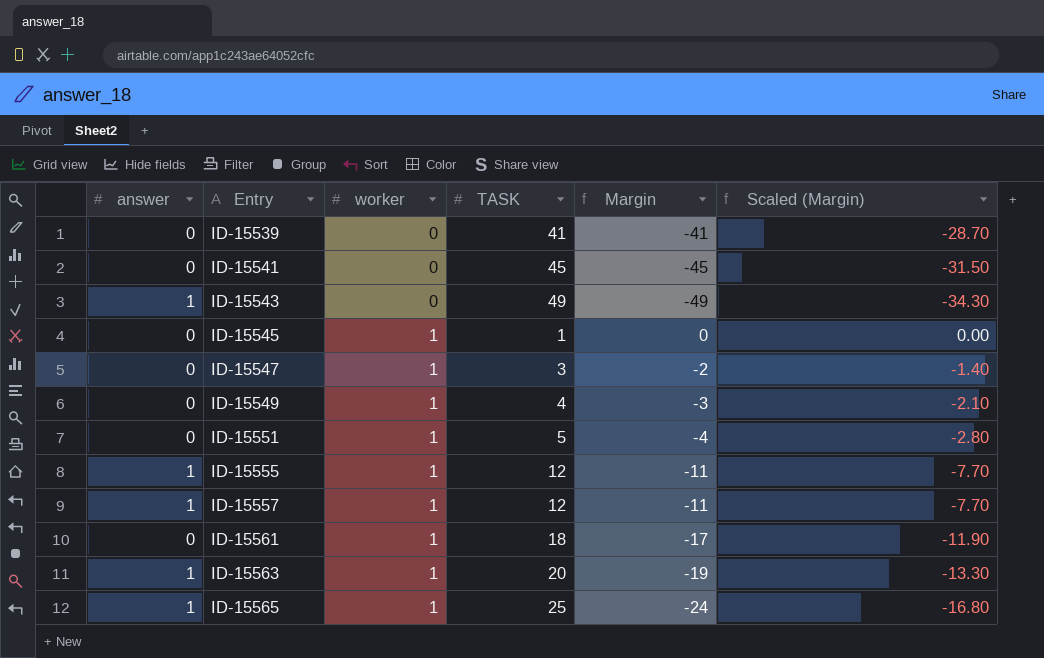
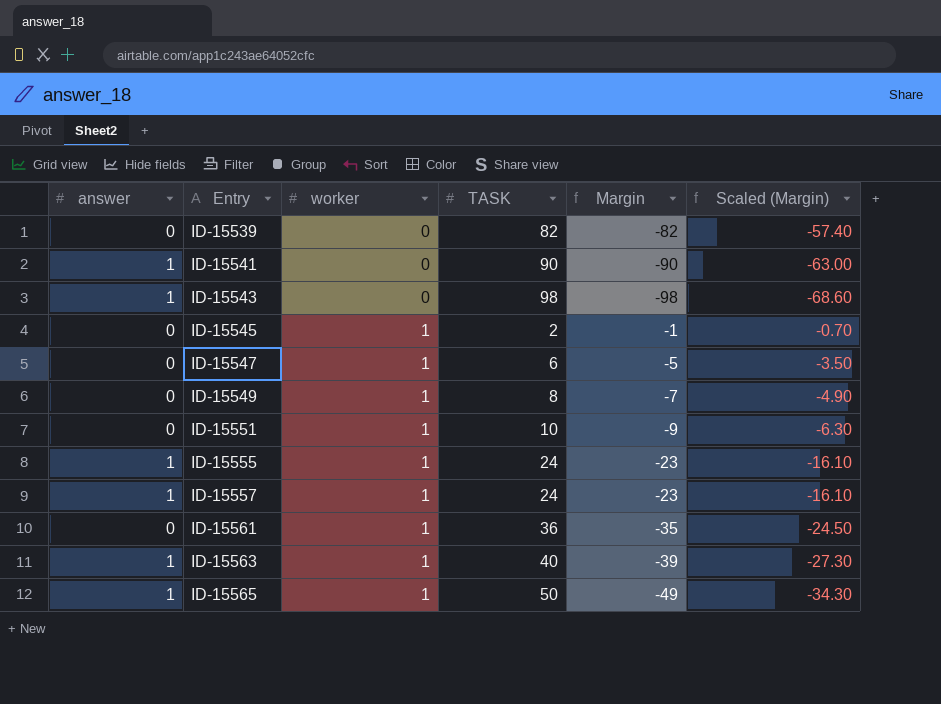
ID-15539 | TASK: 41 -> 82
ID-15539 | Margin: -41 -> -82
ID-15539 | Scaled (Margin): -28.70 -> -57.40
ID-15541 | answer: 0 -> 1
ID-15541 | TASK: 45 -> 90
ID-15541 | Margin: -45 -> -90
ID-15541 | Scaled (Margin): -31.50 -> -63.00
ID-15543 | TASK: 49 -> 98
ID-15543 | Margin: -49 -> -98
ID-15543 | Scaled (Margin): -34.30 -> -68.60
ID-15545 | TASK: 1 -> 2
ID-15545 | Margin: 0 -> -1
ID-15545 | Scaled (Margin): 0.00 -> -0.70
ID-15547 | TASK: 3 -> 6
ID-15547 | Margin: -2 -> -5
ID-15547 | Scaled (Margin): -1.40 -> -3.50
ID-15549 | TASK: 4 -> 8
ID-15549 | Margin: -3 -> -7
ID-15549 | Scaled (Margin): -2.10 -> -4.90
ID-15551 | TASK: 5 -> 10
ID-15551 | Margin: -4 -> -9
ID-15551 | Scaled (Margin): -2.80 -> -6.30
ID-15555 | TASK: 12 -> 24
ID-15555 | Margin: -11 -> -23
ID-15555 | Scaled (Margin): -7.70 -> -16.10
ID-15557 | TASK: 12 -> 24
ID-15557 | Margin: -11 -> -23
ID-15557 | Scaled (Margin): -7.70 -> -16.10
ID-15561 | TASK: 18 -> 36
ID-15561 | Margin: -17 -> -35
ID-15561 | Scaled (Margin): -11.90 -> -24.50
ID-15563 | TASK: 20 -> 40
ID-15563 | Margin: -19 -> -39
ID-15563 | Scaled (Margin): -13.30 -> -27.30
ID-15565 | TASK: 25 -> 50
ID-15565 | Margin: -24 -> -49
ID-15565 | Scaled (Margin): -16.80 -> -34.30

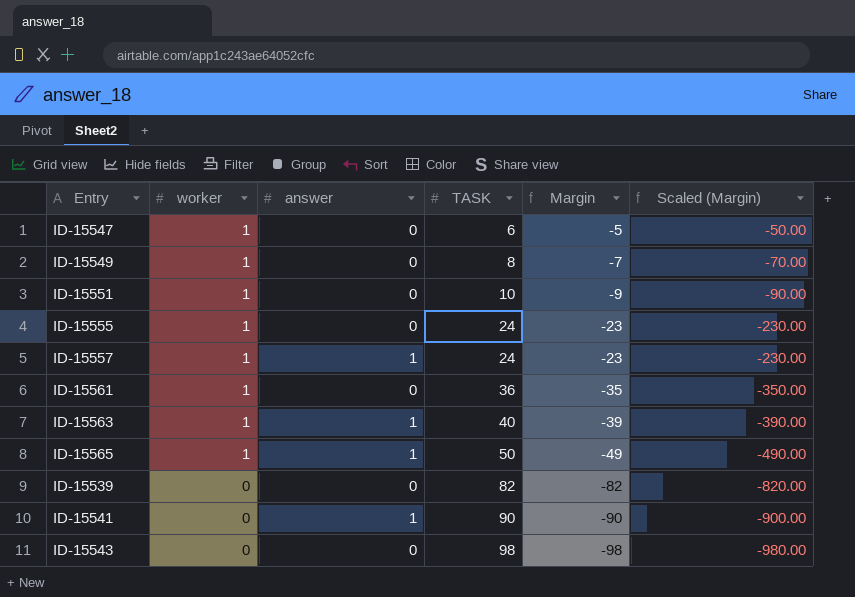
row order: Entry ascending -> worker descending
column answer | position: 1 -> 3
column Scaled (Margin) | formula: [Margin] * 0.7 -> [Margin] * 10
row ID-15545: 0 | 1 | 2 | -1 | -0.70 -> none
ID-15555 | answer: 1 -> 0
ID-15543 | answer: 1 -> 0

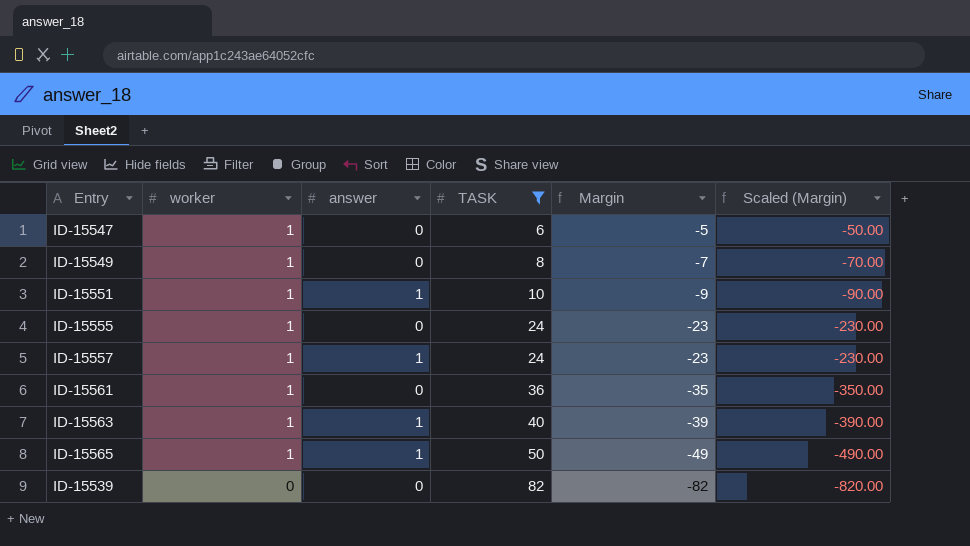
filter: none -> TASK <= 82
ID-15551 | answer: 0 -> 1

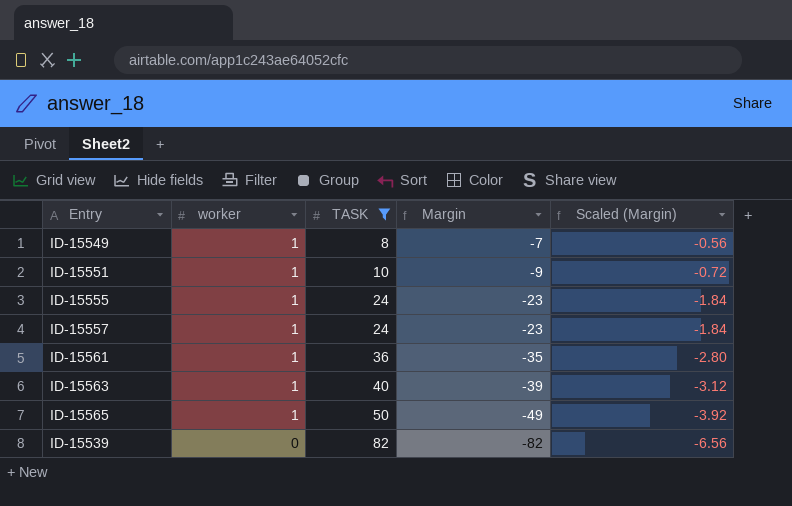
column answer | position: 3 -> none
column Scaled (Margin) | formula: [Margin] * 10 -> [Margin] * 0.08
row ID-15547: 1 | 0 | 6 | -5 | -50.00 -> none

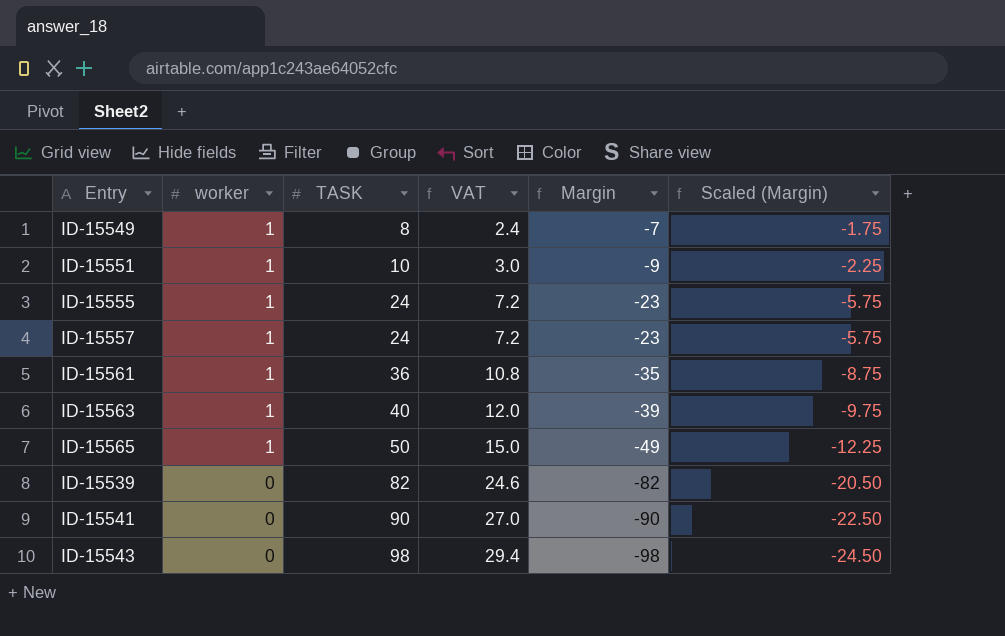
filter: TASK <= 82 -> none
column VAT | formula: none -> [TASK] * 0.3
column Scaled (Margin) | formula: [Margin] * 0.08 -> [Margin] * 0.25

